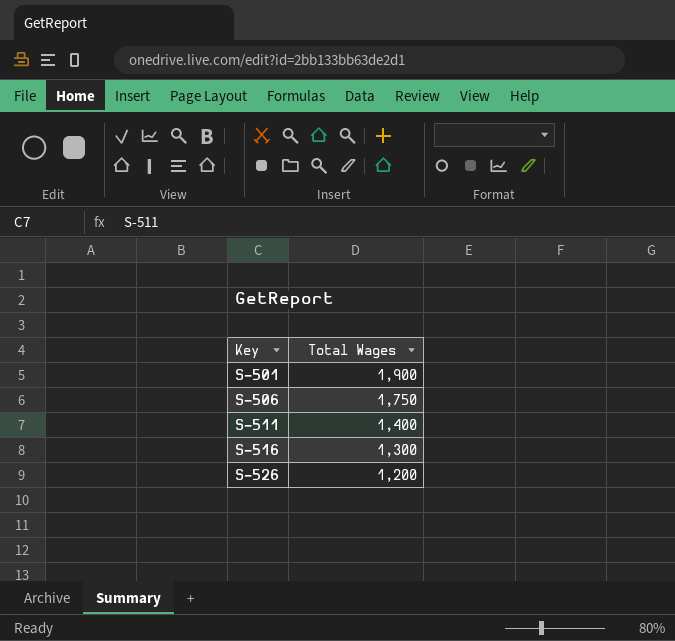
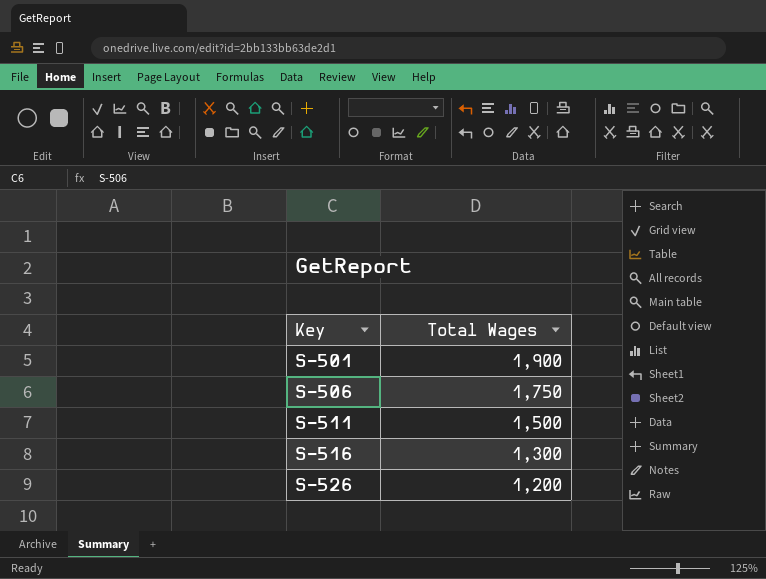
S-511 | Total Wages: 1,400 -> 1,500

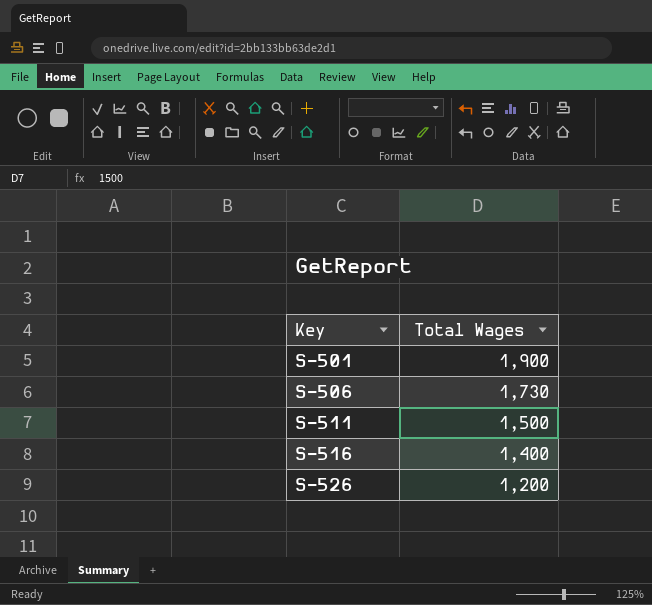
S-506 | Total Wages: 1,750 -> 1,730
S-516 | Total Wages: 1,300 -> 1,400

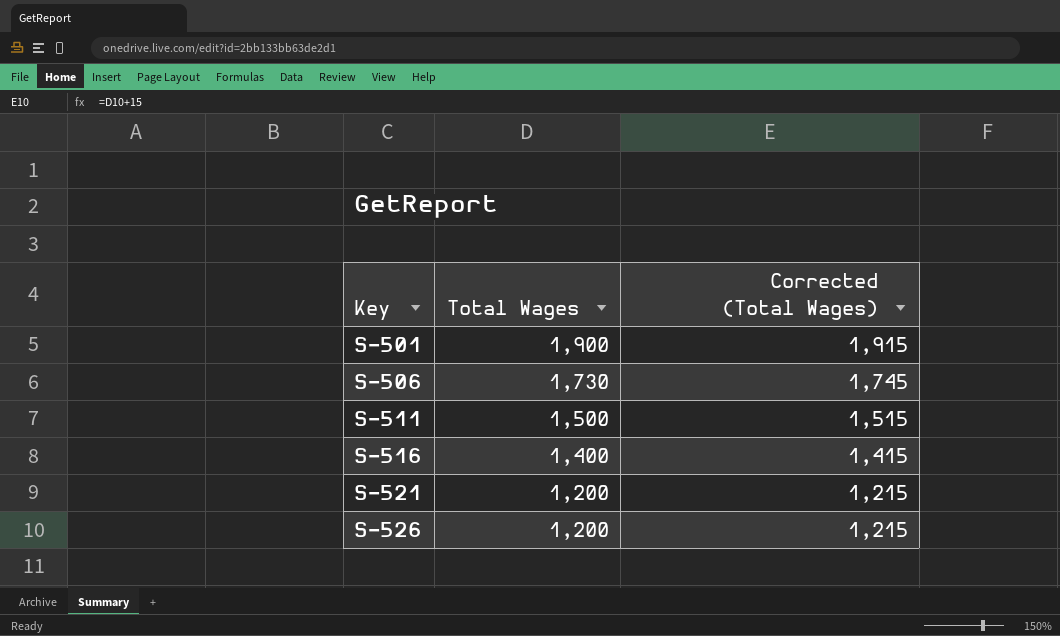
column Corrected (Total Wages) | formula: none -> [Total Wages] + 15
row S-521: none -> 1,200 | 1,215

